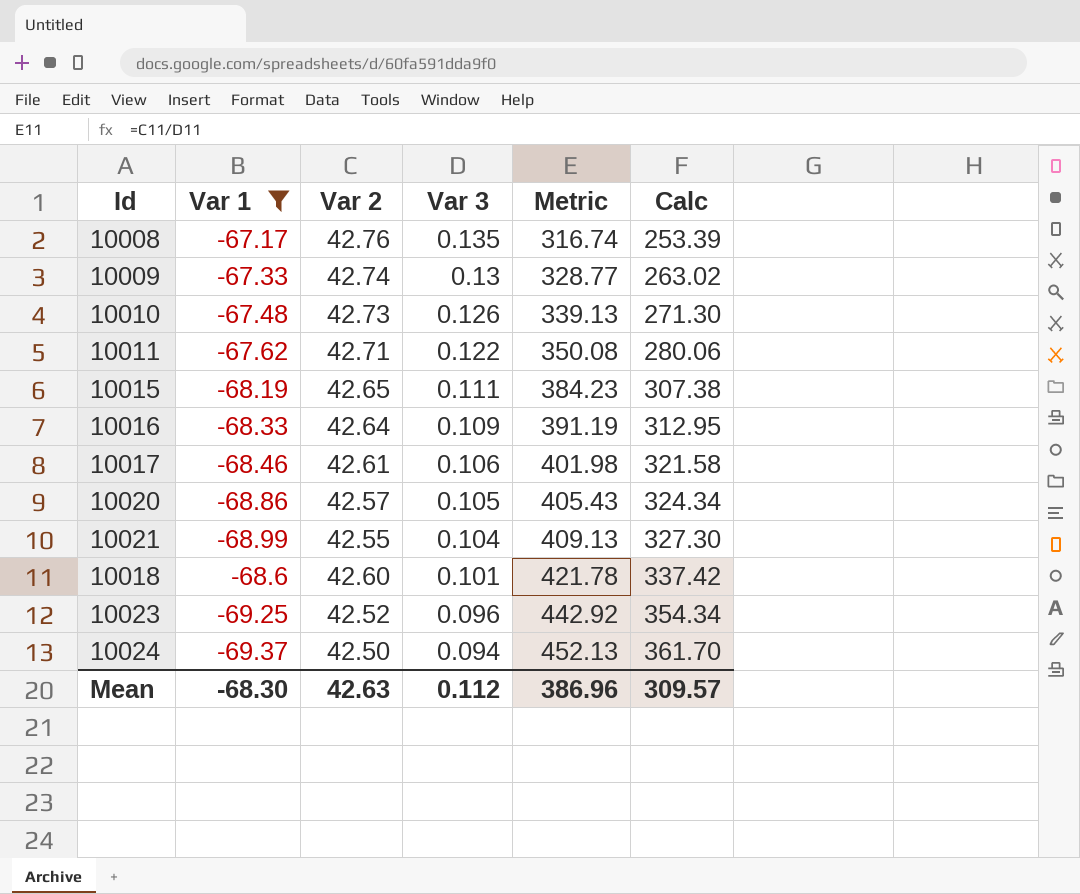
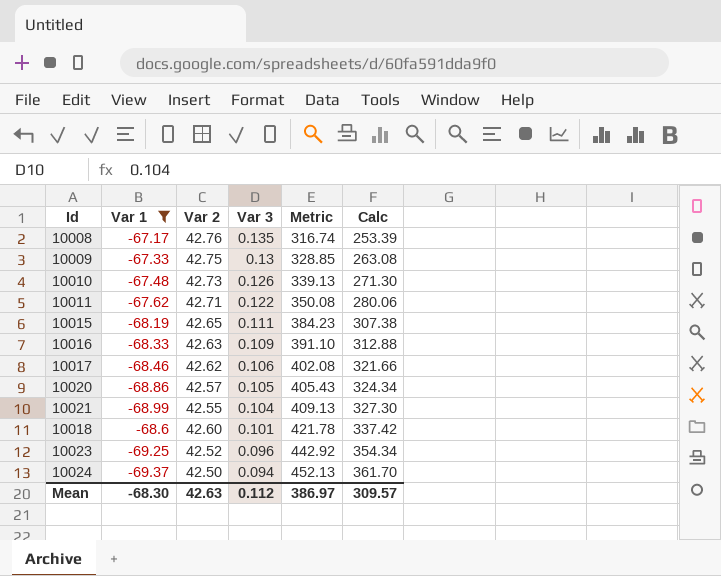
10009 | Var 2: 42.74 -> 42.75
10009 | Metric: 328.77 -> 328.85
10009 | Calc: 263.02 -> 263.08
10016 | Var 2: 42.64 -> 42.63
10016 | Metric: 391.19 -> 391.10
10016 | Calc: 312.95 -> 312.88
10017 | Var 2: 42.61 -> 42.62
10017 | Metric: 401.98 -> 402.08
10017 | Calc: 321.58 -> 321.66
Mean | Metric: 386.96 -> 386.97

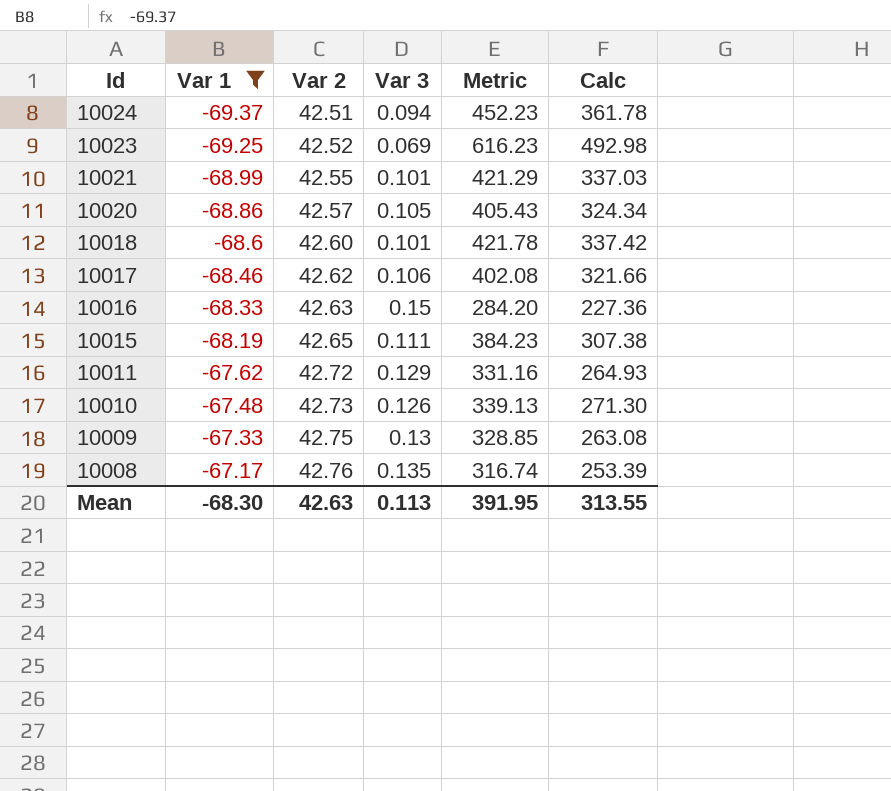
row order: Var 3 descending -> Id descending
10024 | Var 2: 42.50 -> 42.51
10024 | Metric: 452.13 -> 452.23
10024 | Calc: 361.70 -> 361.78
10023 | Var 3: 0.096 -> 0.069
10023 | Metric: 442.92 -> 616.23
10023 | Calc: 354.34 -> 492.98
10021 | Var 3: 0.104 -> 0.101
10021 | Metric: 409.13 -> 421.29
10021 | Calc: 327.30 -> 337.03
10016 | Var 3: 0.109 -> 0.15
10016 | Metric: 391.10 -> 284.20
10016 | Calc: 312.88 -> 227.36
10011 | Var 2: 42.71 -> 42.72
10011 | Var 3: 0.122 -> 0.129
10011 | Metric: 350.08 -> 331.16
10011 | Calc: 280.06 -> 264.93
Mean | Var 3: 0.112 -> 0.113
Mean | Metric: 386.97 -> 391.95
Mean | Calc: 309.57 -> 313.55

